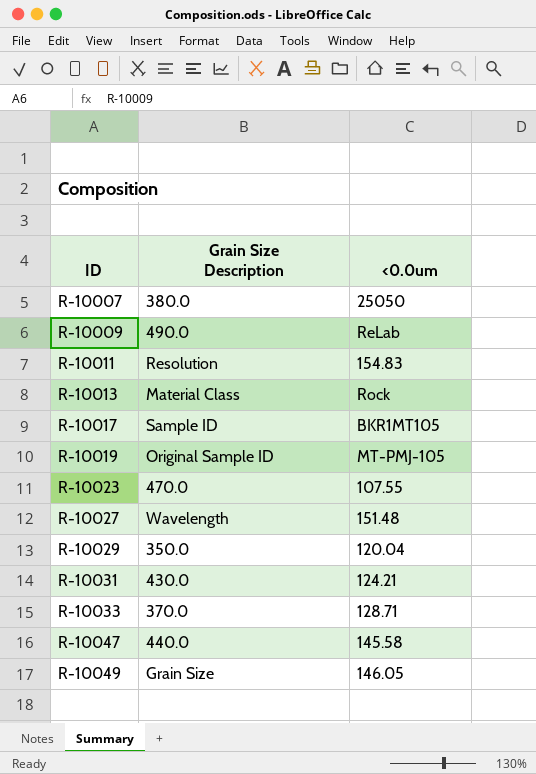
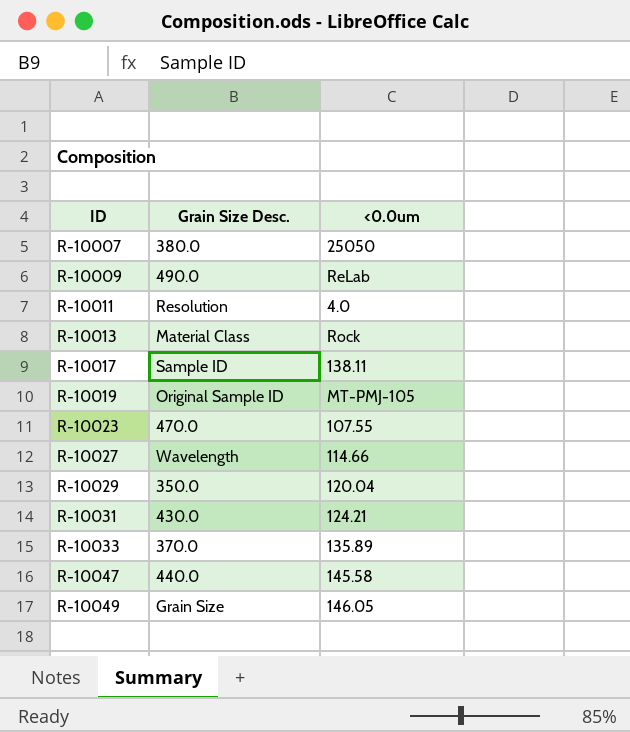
column name: Grain Size Description -> Grain Size Desc.
R-10011 | <0.0um: 154.83 -> 4.0
R-10017 | <0.0um: BKR1MT105 -> 138.11
R-10027 | <0.0um: 151.48 -> 114.66
R-10033 | <0.0um: 128.71 -> 135.89

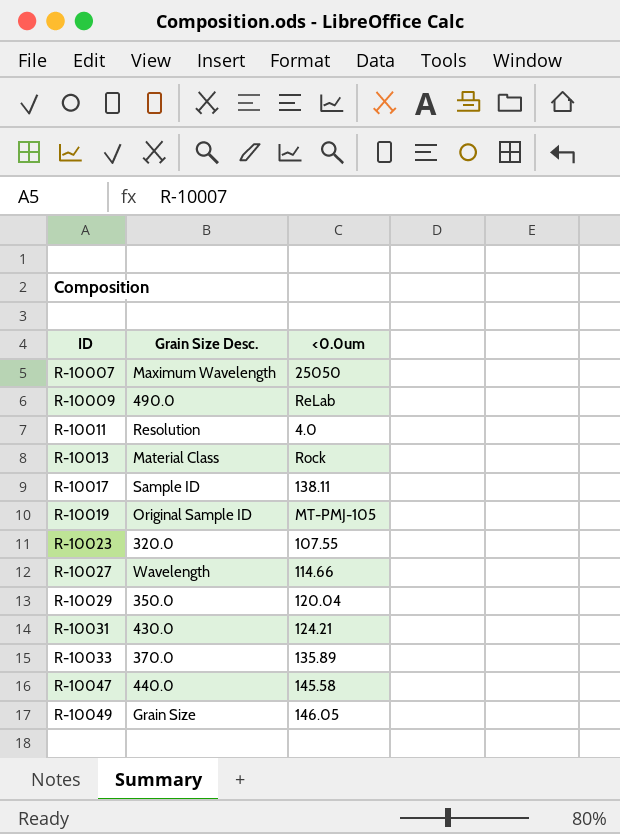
R-10007 | Grain Size Desc.: 380.0 -> Maximum Wavelength
R-10023 | Grain Size Desc.: 470.0 -> 320.0

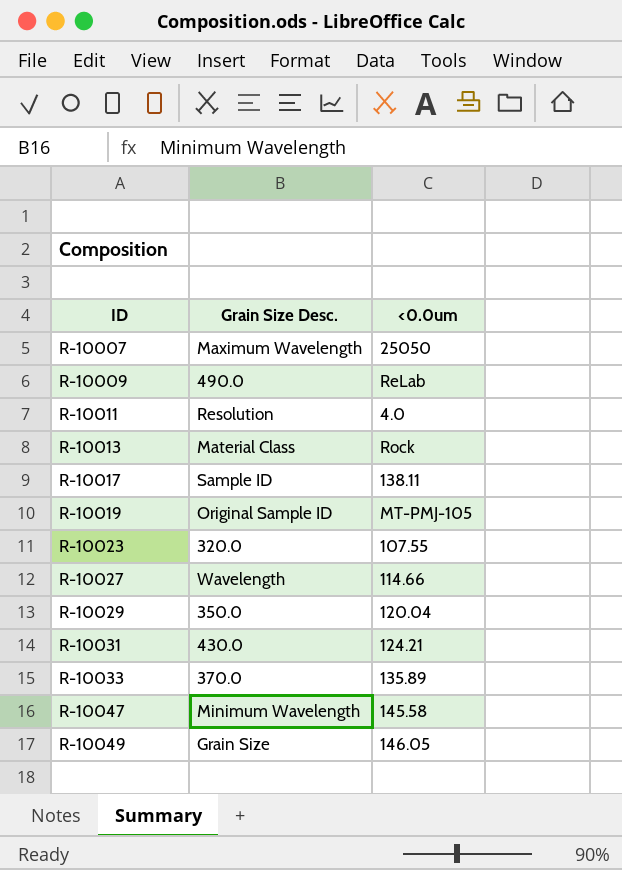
R-10047 | Grain Size Desc.: 440.0 -> Minimum Wavelength

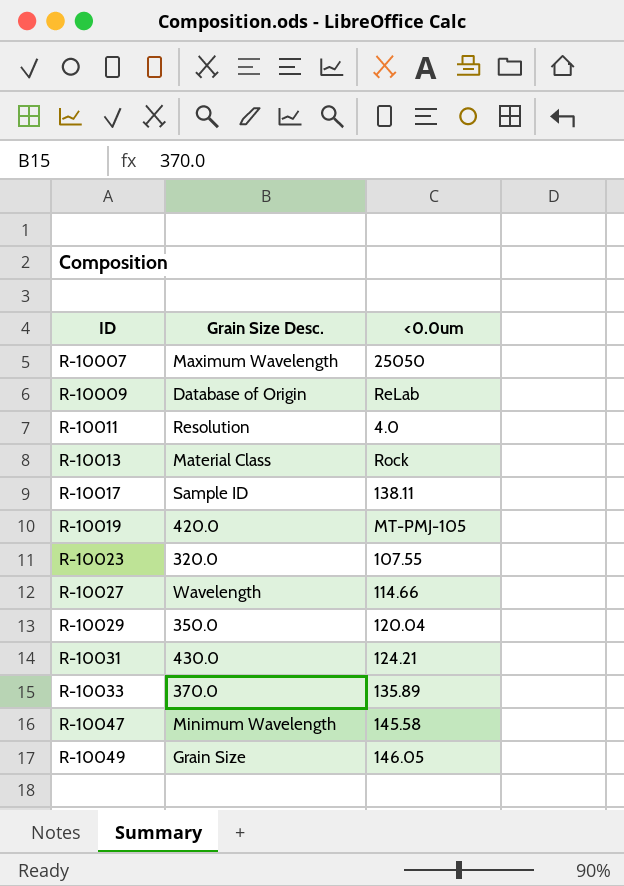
R-10009 | Grain Size Desc.: 490.0 -> Database of Origin
R-10019 | Grain Size Desc.: Original Sample ID -> 420.0

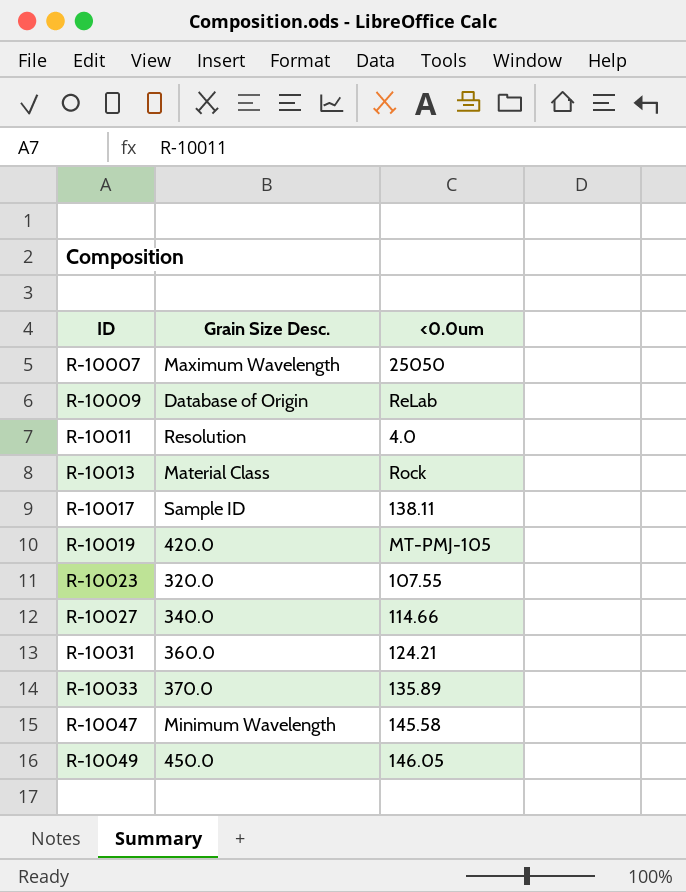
row R-10029: 350.0 | 120.04 -> none
R-10027 | Grain Size Desc.: Wavelength -> 340.0
R-10031 | Grain Size Desc.: 430.0 -> 360.0
R-10049 | Grain Size Desc.: Grain Size -> 450.0

